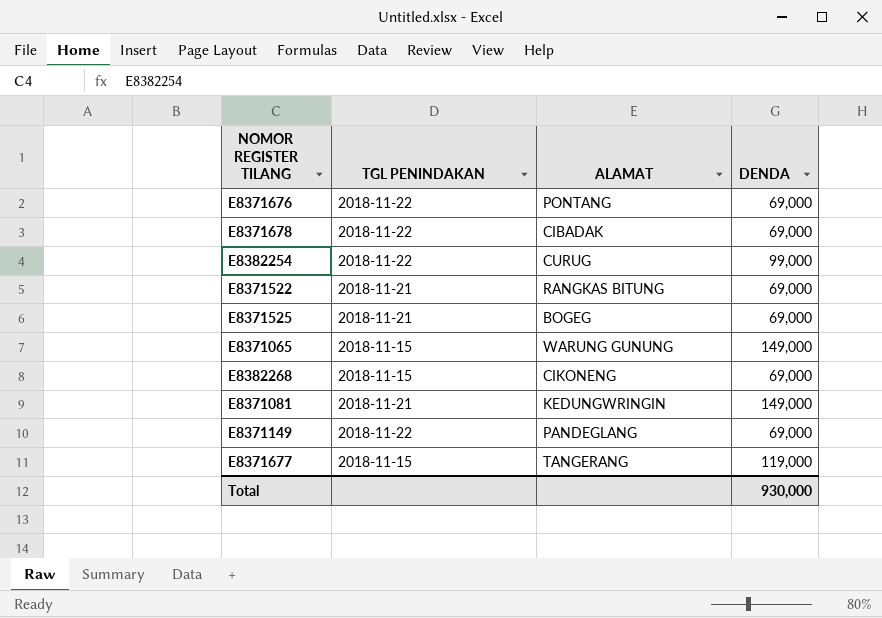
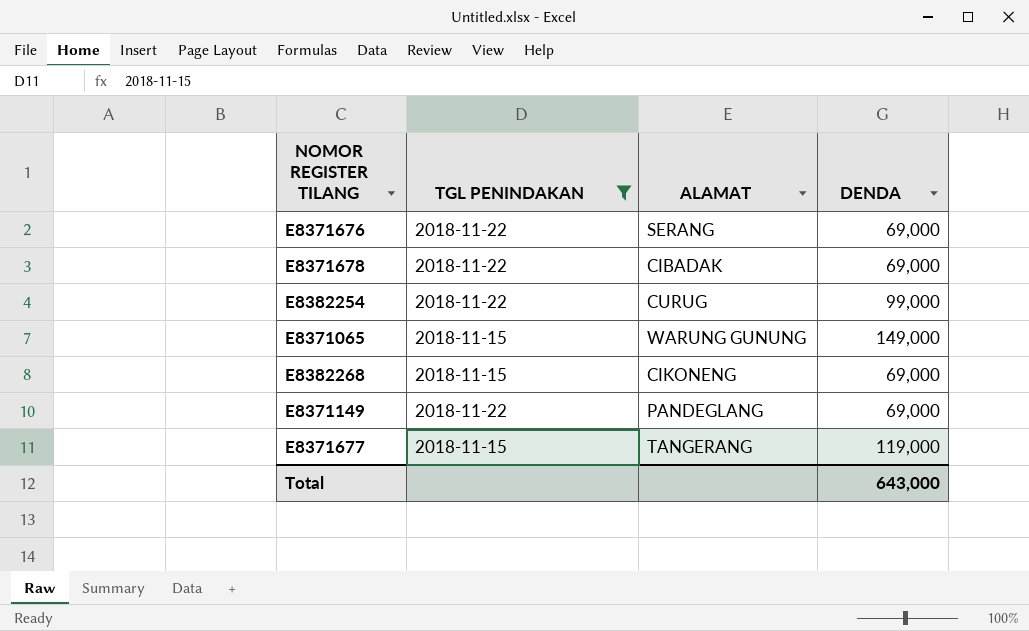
filter: none -> TGL PENINDAKAN != 2018-11-21
E8371676 | ALAMAT: PONTANG -> SERANG
Total | DENDA: 930,000 -> 643,000

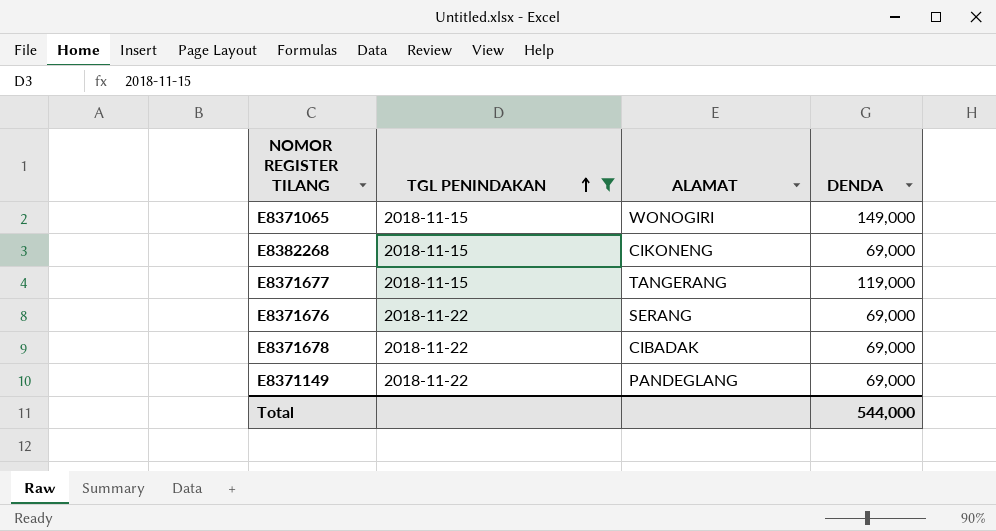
row order: none -> TGL PENINDAKAN ascending
row E8382254: 2018-11-22 | CURUG | 99,000 -> none
E8371065 | ALAMAT: WARUNG GUNUNG -> WONOGIRI
Total | DENDA: 643,000 -> 544,000

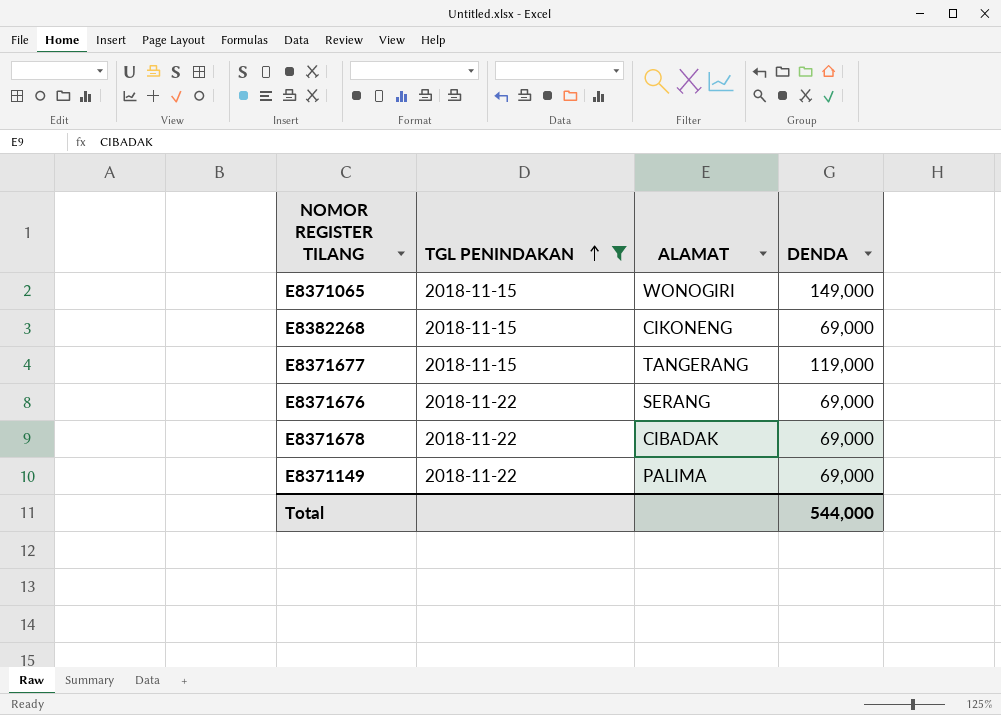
E8371149 | ALAMAT: PANDEGLANG -> PALIMA

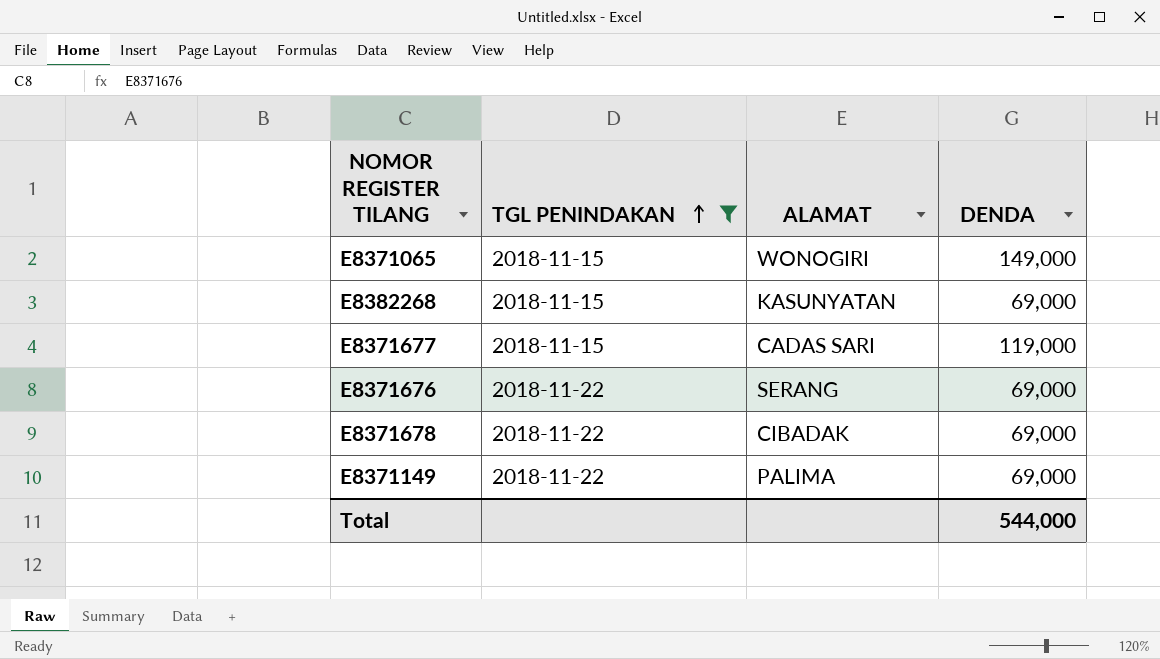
E8382268 | ALAMAT: CIKONENG -> KASUNYATAN
E8371677 | ALAMAT: TANGERANG -> CADAS SARI

